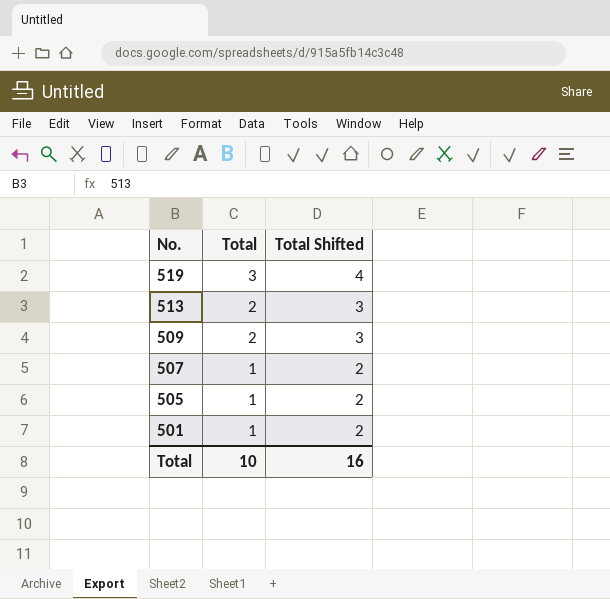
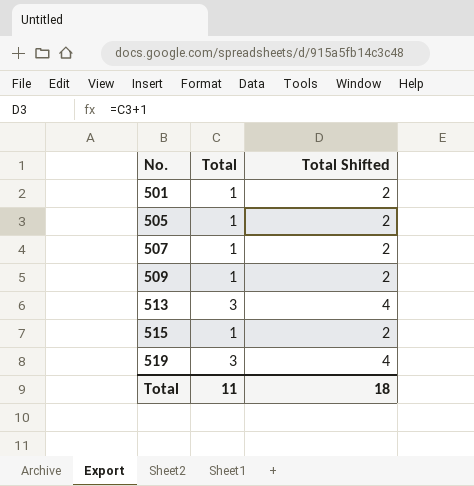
row order: No. descending -> No. ascending
509 | Total: 2 -> 1
509 | Total Shifted: 3 -> 2
513 | Total: 2 -> 3
513 | Total Shifted: 3 -> 4
row 515: none -> 1 | 2
Total | Total: 10 -> 11
Total | Total Shifted: 16 -> 18

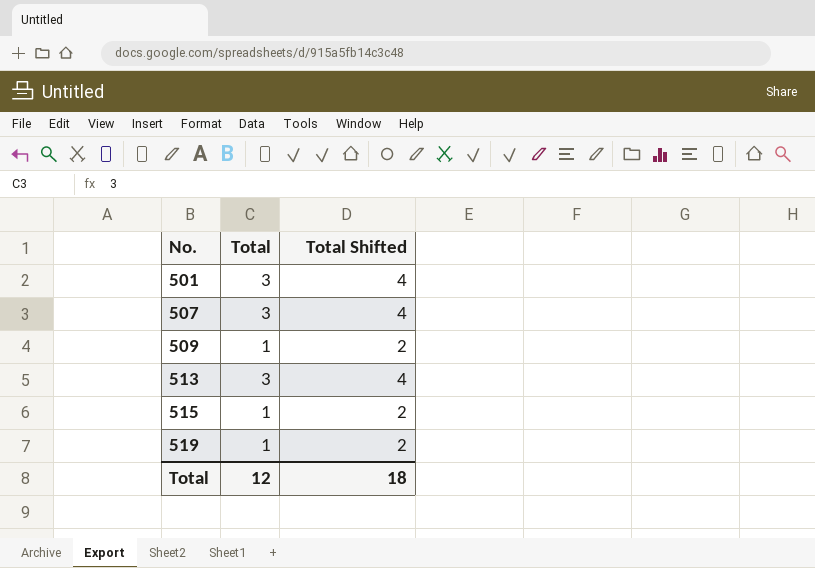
row 505: 1 | 2 -> none
501 | Total: 1 -> 3
501 | Total Shifted: 2 -> 4
507 | Total: 1 -> 3
507 | Total Shifted: 2 -> 4
519 | Total: 3 -> 1
519 | Total Shifted: 4 -> 2
Total | Total: 11 -> 12

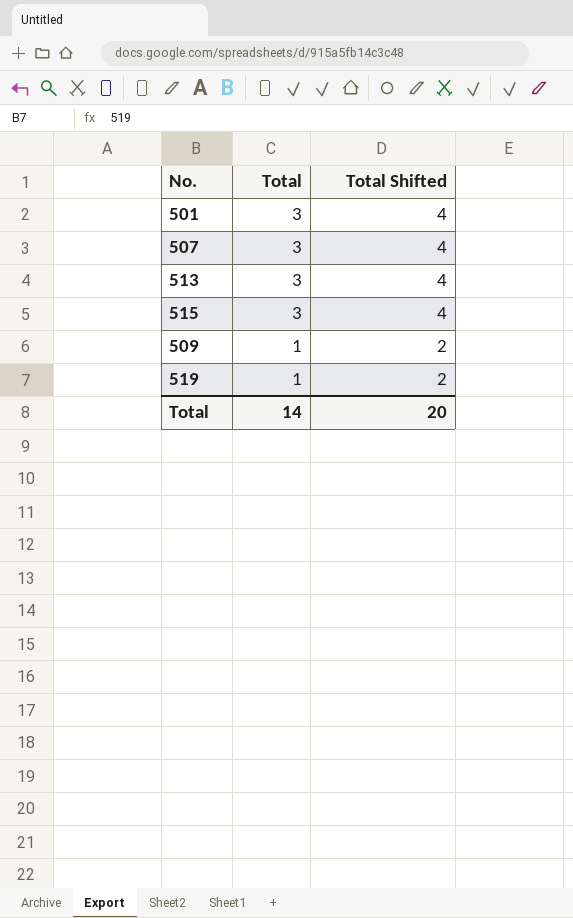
row order: No. ascending -> Total descending
515 | Total: 1 -> 3
515 | Total Shifted: 2 -> 4
Total | Total: 12 -> 14
Total | Total Shifted: 18 -> 20

